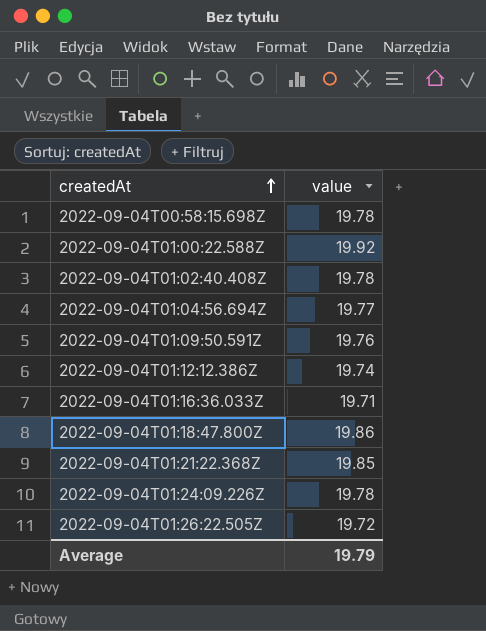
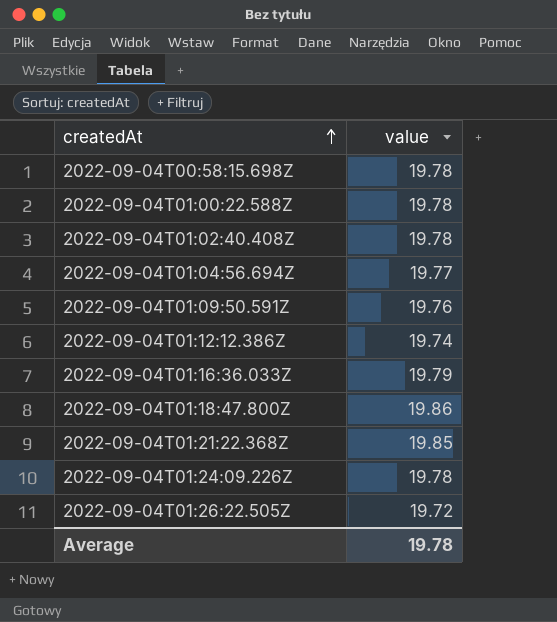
2022-09-04T01:00:22.588Z | value: 19.92 -> 19.78
2022-09-04T01:16:36.033Z | value: 19.71 -> 19.79
Average | value: 19.79 -> 19.78

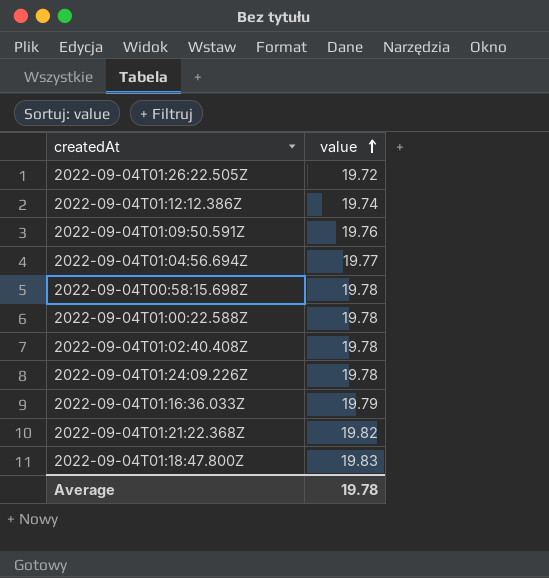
row order: createdAt ascending -> value ascending
2022-09-04T01:21:22.368Z | value: 19.85 -> 19.82
2022-09-04T01:18:47.800Z | value: 19.86 -> 19.83

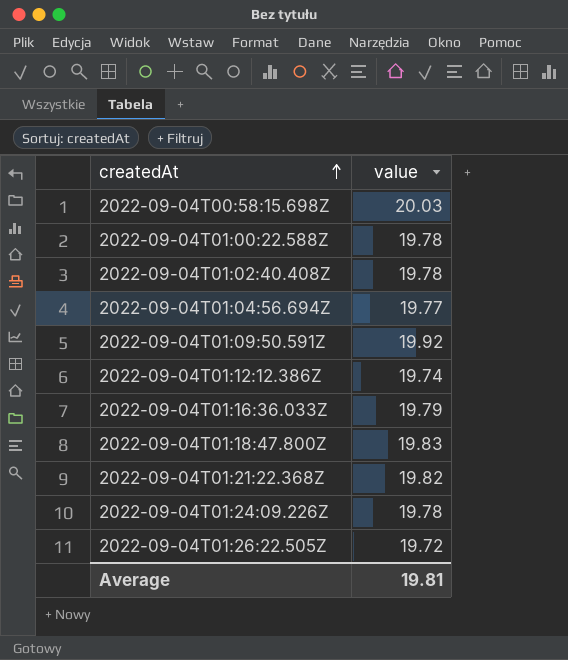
row order: value ascending -> createdAt ascending
2022-09-04T00:58:15.698Z | value: 19.78 -> 20.03
2022-09-04T01:09:50.591Z | value: 19.76 -> 19.92
Average | value: 19.78 -> 19.81

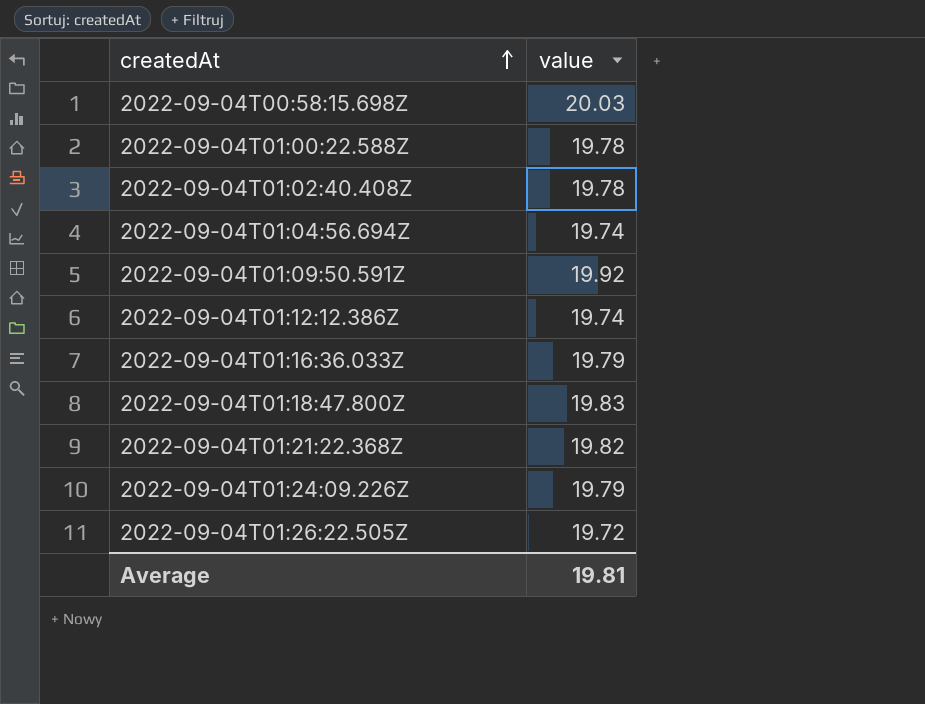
2022-09-04T01:04:56.694Z | value: 19.77 -> 19.74
2022-09-04T01:24:09.226Z | value: 19.78 -> 19.79

